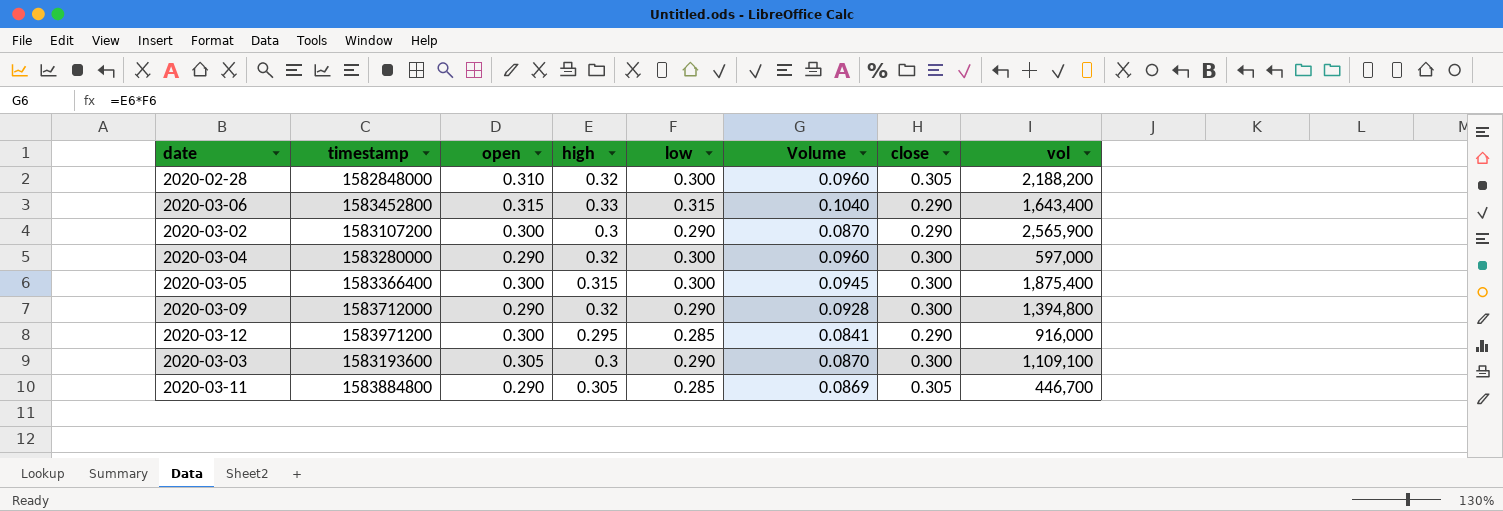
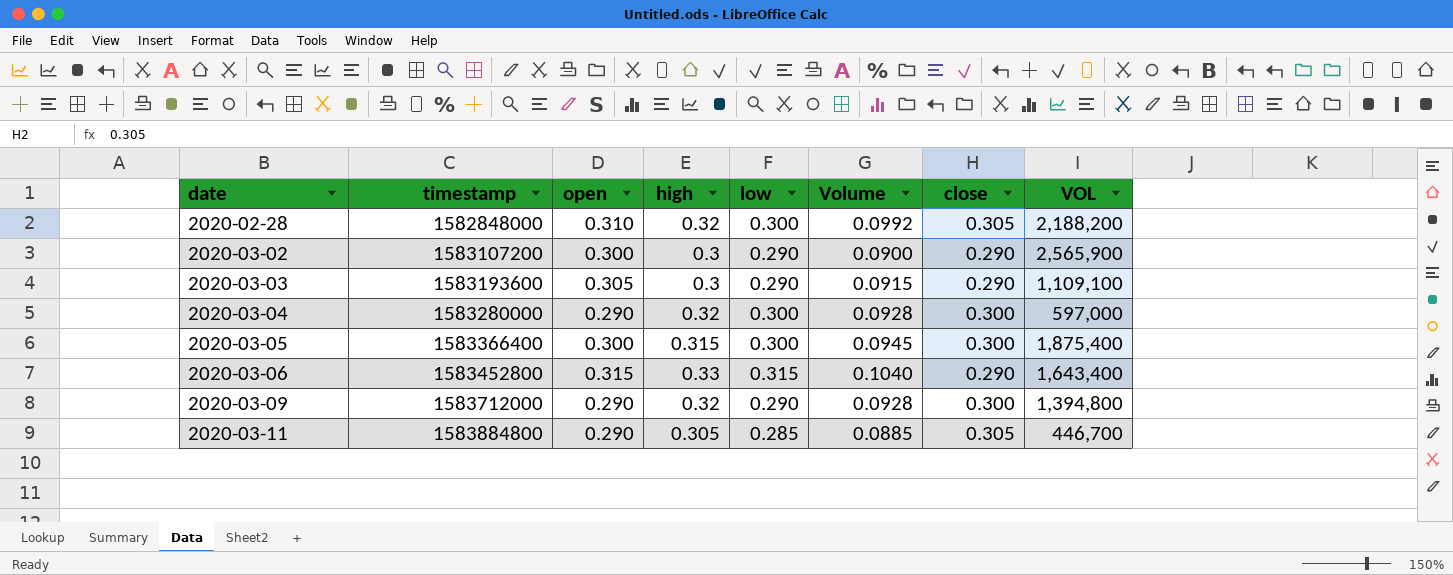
row order: none -> date ascending
column Volume | formula: [high] * [low] -> [open] * [high]
column name: vol -> VOL
row 2020-03-12: 1583971200 | 0.300 | 0.295 | 0.285 | 0.0841 | 0.290 | 916,000 -> none
2020-03-03 | close: 0.300 -> 0.290

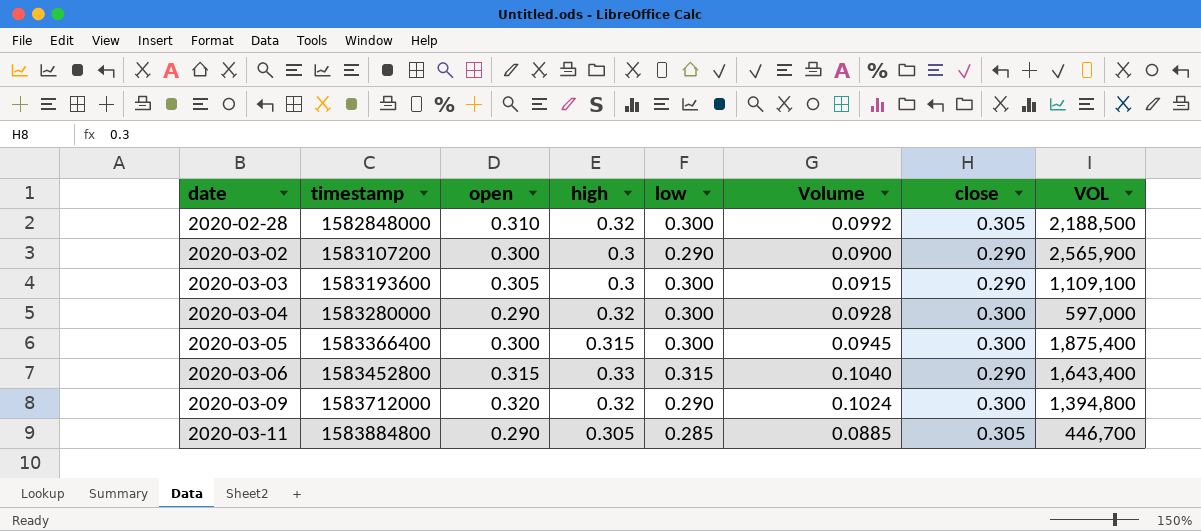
2020-02-28 | VOL: 2,188,200 -> 2,188,500
2020-03-03 | low: 0.290 -> 0.300
2020-03-09 | open: 0.290 -> 0.320
2020-03-09 | Volume: 0.0928 -> 0.1024

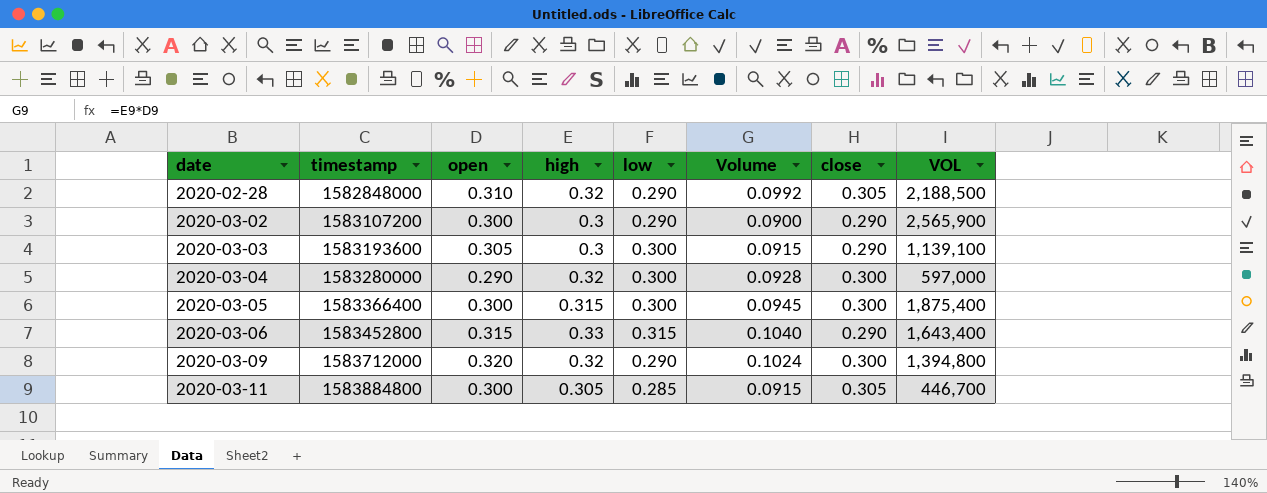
2020-02-28 | low: 0.300 -> 0.290
2020-03-03 | VOL: 1,109,100 -> 1,139,100
2020-03-11 | open: 0.290 -> 0.300
2020-03-11 | Volume: 0.0885 -> 0.0915

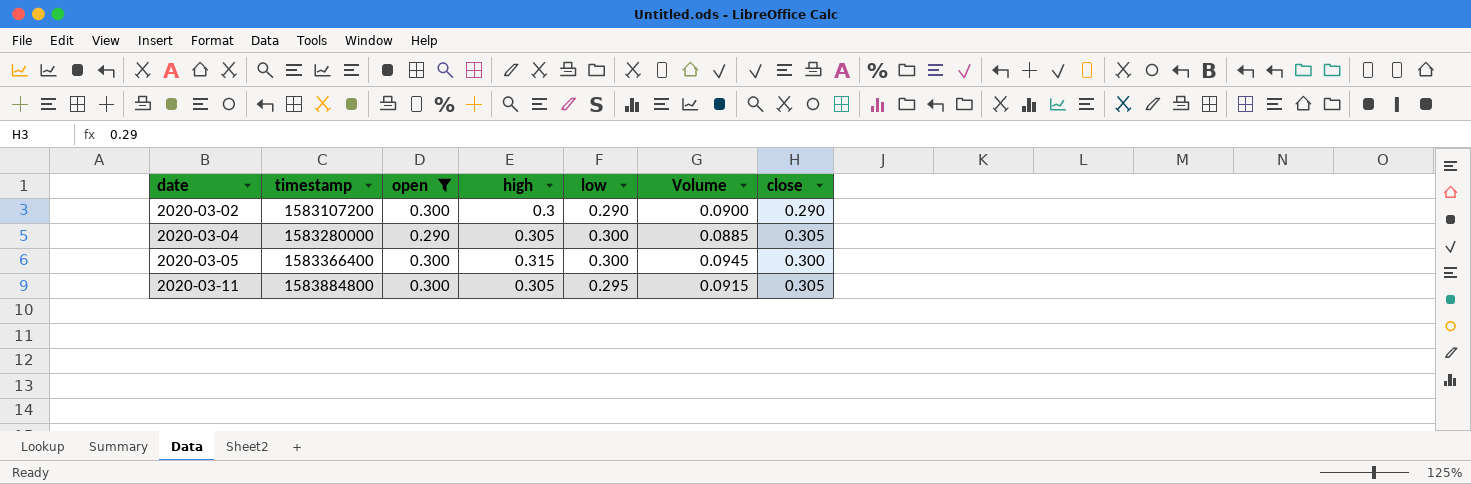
filter: none -> open <= 0.300
column VOL | position: 8 -> none
2020-03-04 | high: 0.32 -> 0.305
2020-03-04 | Volume: 0.0928 -> 0.0885
2020-03-04 | close: 0.300 -> 0.305
2020-03-11 | low: 0.285 -> 0.295

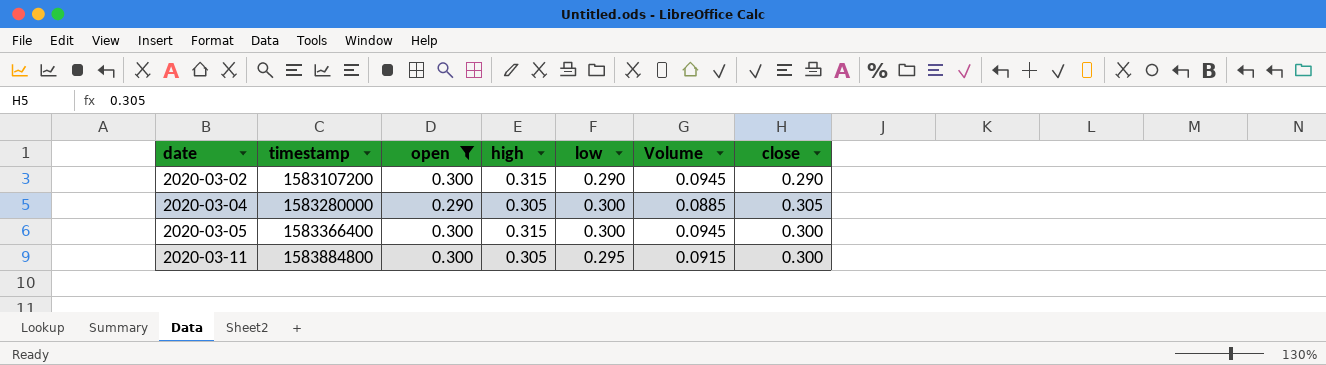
2020-03-02 | high: 0.3 -> 0.315
2020-03-02 | Volume: 0.0900 -> 0.0945
2020-03-11 | close: 0.305 -> 0.300

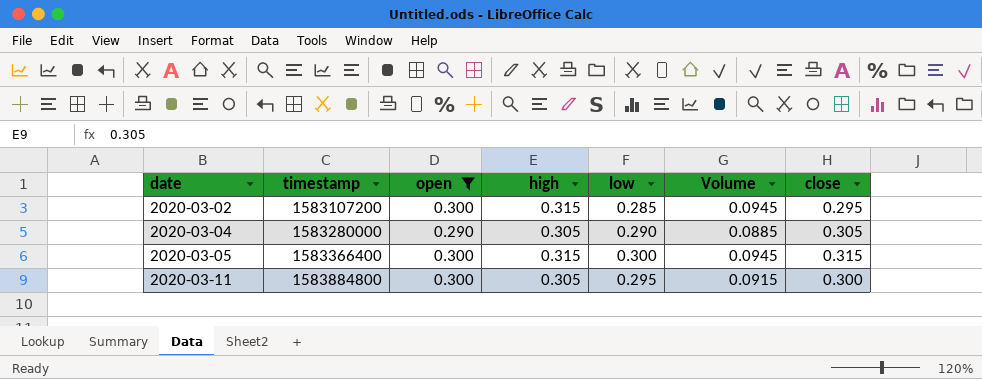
2020-03-02 | low: 0.290 -> 0.285
2020-03-02 | close: 0.290 -> 0.295
2020-03-04 | low: 0.300 -> 0.290
2020-03-05 | close: 0.300 -> 0.315

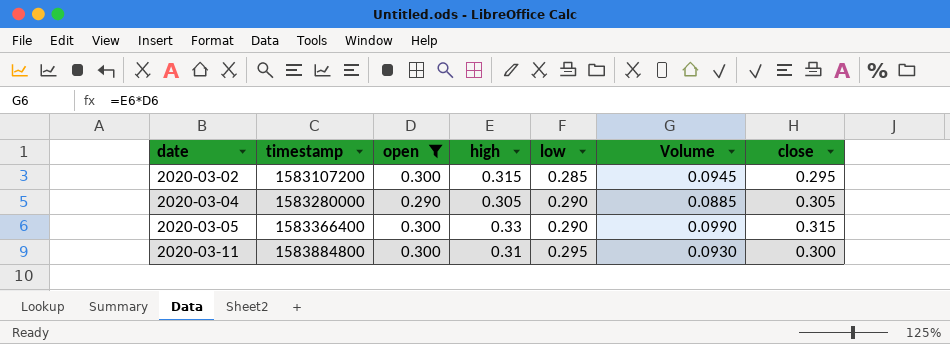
2020-03-05 | high: 0.315 -> 0.33
2020-03-05 | low: 0.300 -> 0.290
2020-03-05 | Volume: 0.0945 -> 0.0990
2020-03-11 | high: 0.305 -> 0.31
2020-03-11 | Volume: 0.0915 -> 0.0930

